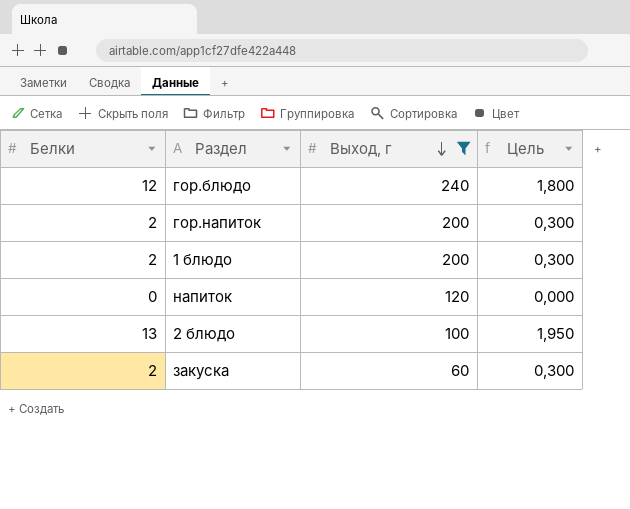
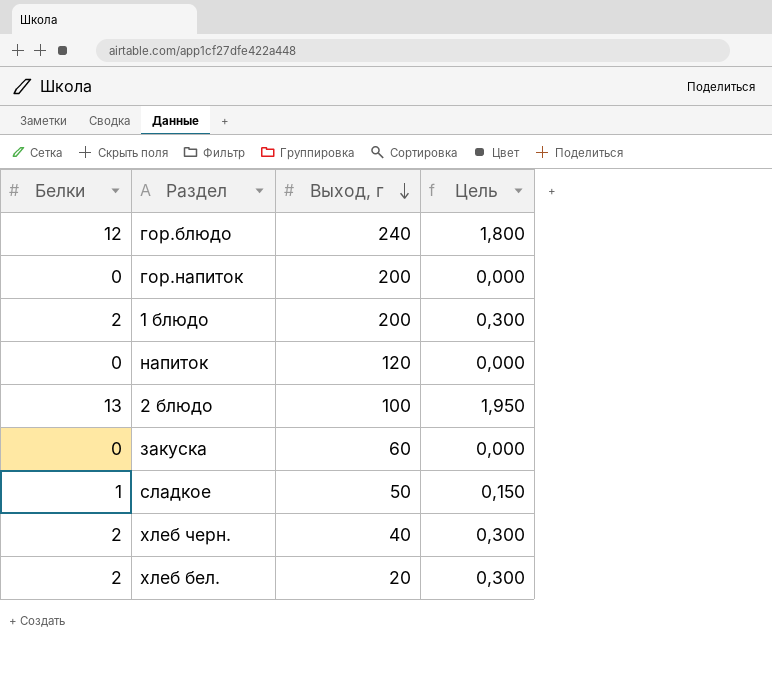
filter: Выход, г >= 60 -> none
гор.напиток | Белки: 2 -> 0
гор.напиток | Цель: 0,300 -> 0,000
закуска | Белки: 2 -> 0
закуска | Цель: 0,300 -> 0,000

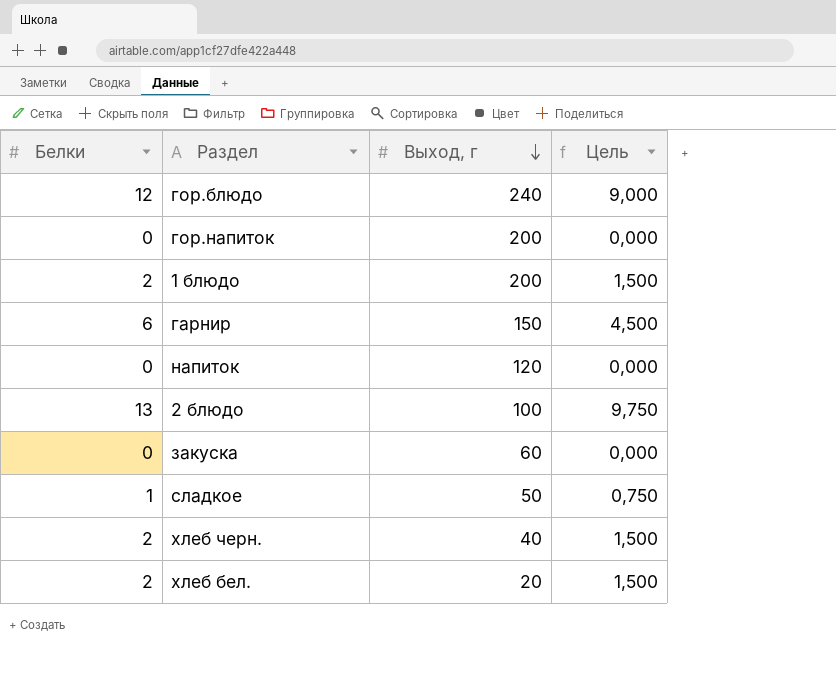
column Цель | formula: [Белки] * 0,15 -> [Белки] * 0,75
row гарнир: none -> 6 | 150 | 4,500

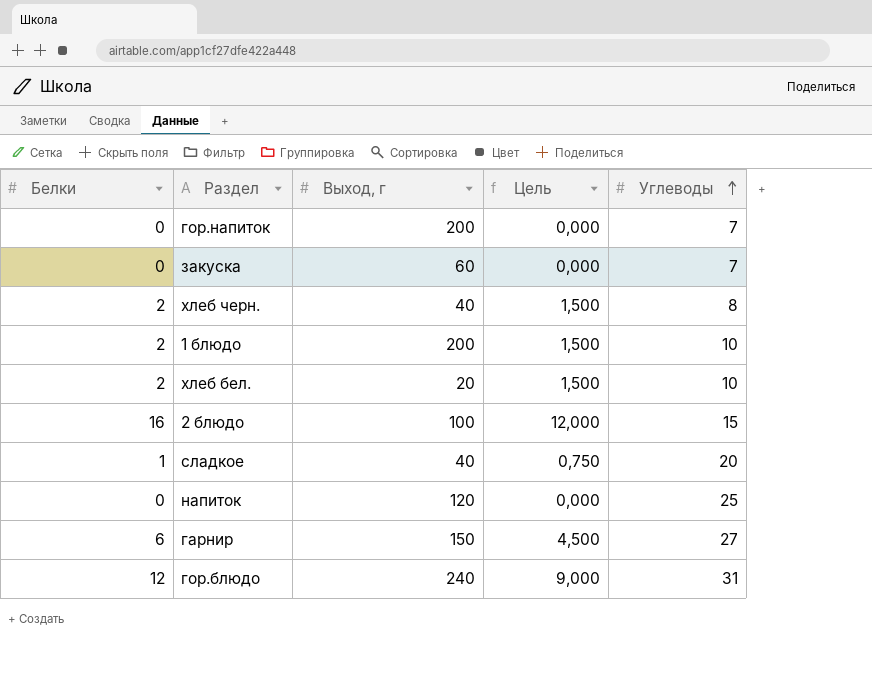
row order: Выход, г descending -> Углеводы ascending
column Углеводы | position: none -> 5
2 блюдо | Белки: 13 -> 16
2 блюдо | Цель: 9,750 -> 12,000
сладкое | Выход, г: 50 -> 40

